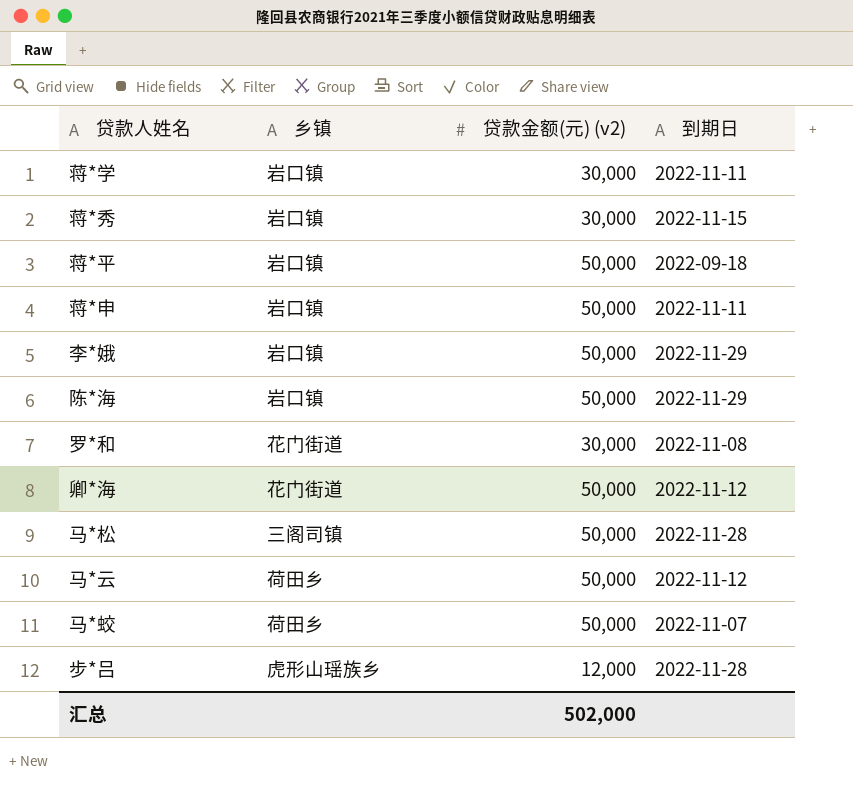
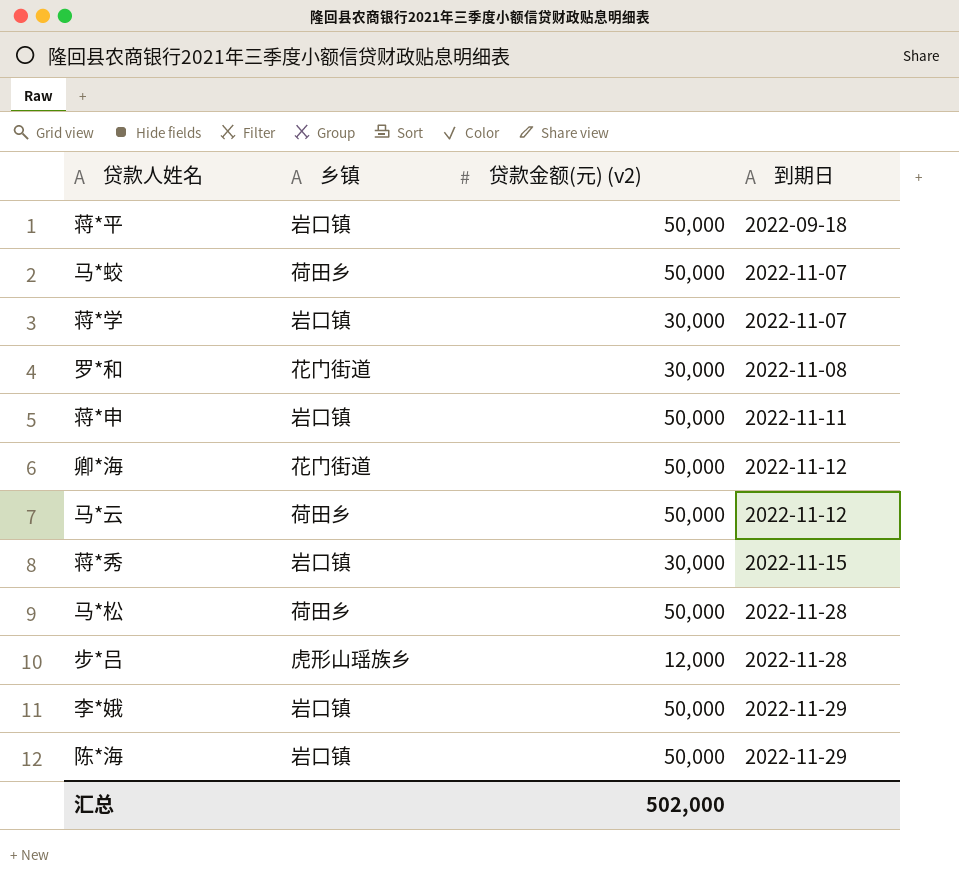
row order: none -> 到期日 ascending
蒋*学 | 到期日: 2022-11-11 -> 2022-11-07
马*松 | 乡镇: 三阁司镇 -> 荷田乡

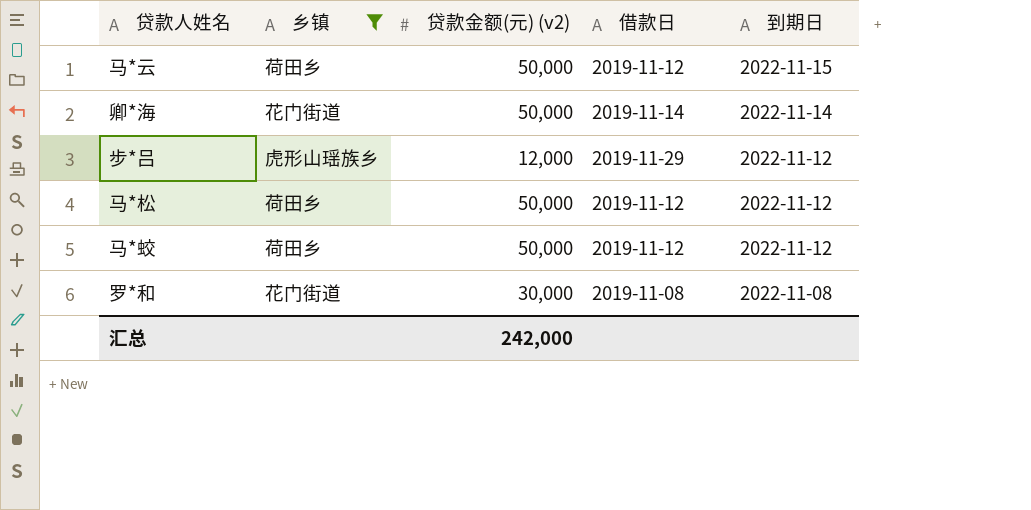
filter: none -> 乡镇 != 岩口镇
row order: 到期日 ascending -> 到期日 descending
column 借款日 | position: none -> 4
马*云 | 到期日: 2022-11-12 -> 2022-11-15
卿*海 | 到期日: 2022-11-12 -> 2022-11-14
步*吕 | 到期日: 2022-11-28 -> 2022-11-12
马*松 | 到期日: 2022-11-28 -> 2022-11-12
马*蛟 | 到期日: 2022-11-07 -> 2022-11-12
汇总 | 贷款金额(元) (v2): 502,000 -> 242,000

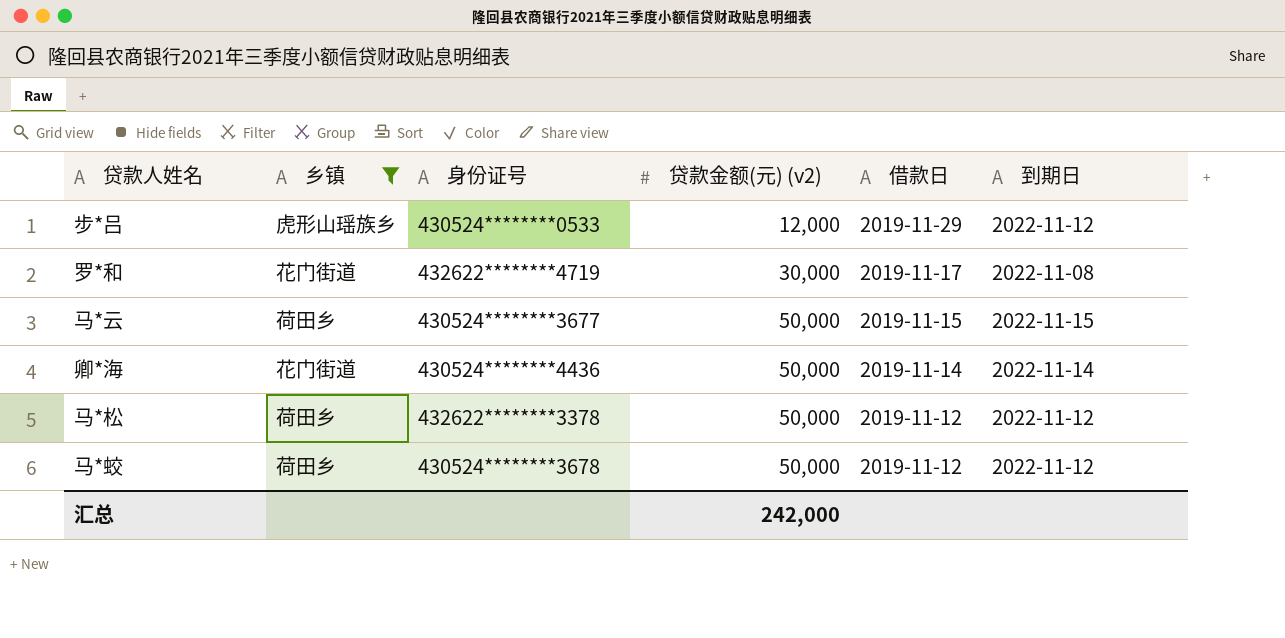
row order: 到期日 descending -> 贷款金额(元) (v2) ascending
column 身份证号 | position: none -> 3
罗*和 | 借款日: 2019-11-08 -> 2019-11-17
马*云 | 借款日: 2019-11-12 -> 2019-11-15

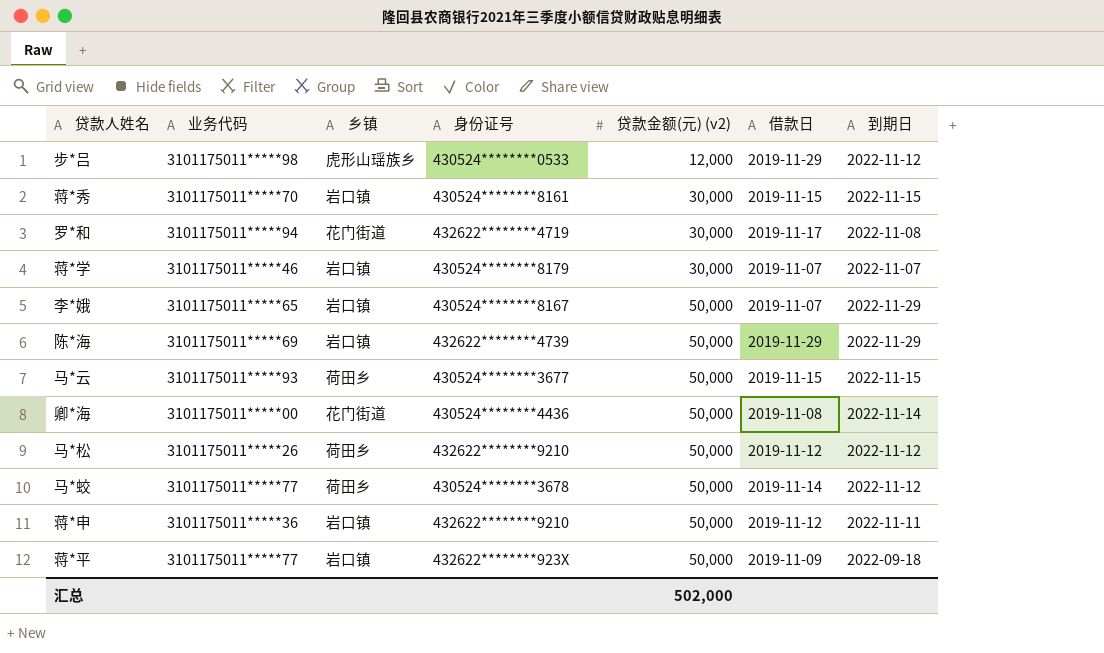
filter: 乡镇 != 岩口镇 -> none
column 业务代码 | position: none -> 2
卿*海 | 借款日: 2019-11-14 -> 2019-11-08
马*松 | 身份证号: 432622********3378 -> 432622********9210
马*蛟 | 借款日: 2019-11-12 -> 2019-11-14
汇总 | 贷款金额(元) (v2): 242,000 -> 502,000

